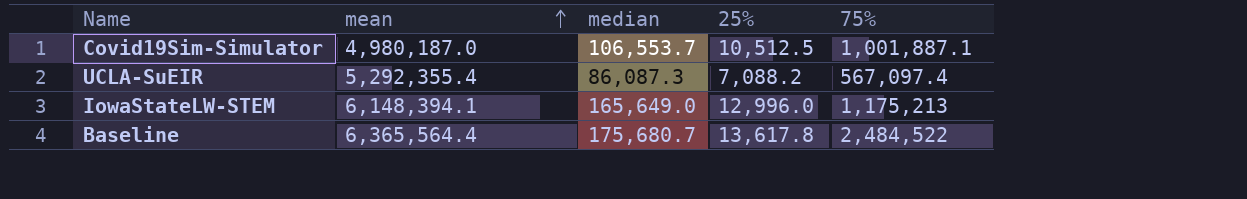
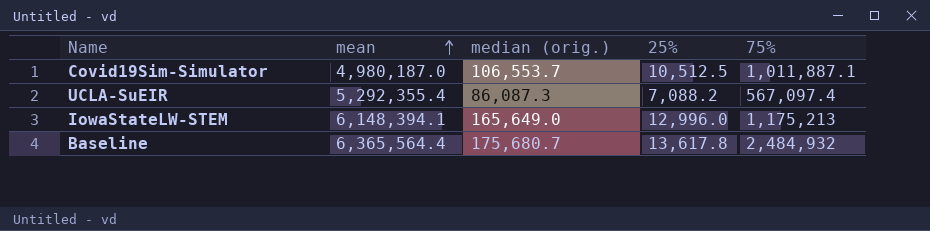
column name: median -> median (orig.)
Covid19Sim-Simulator | 75%: 1,001,887.1 -> 1,011,887.1
Baseline | 75%: 2,484,522 -> 2,484,932

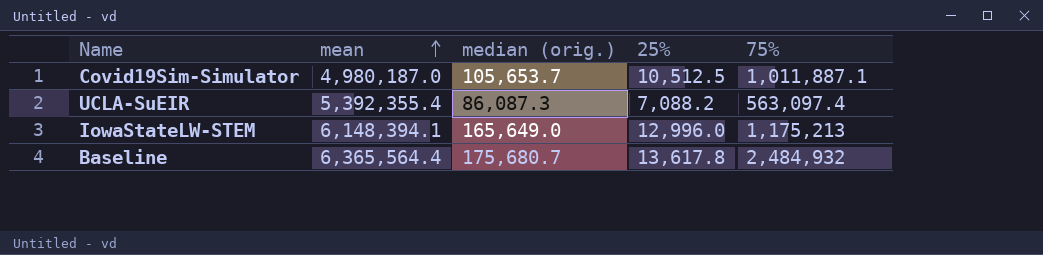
Covid19Sim-Simulator | median (orig.): 106,553.7 -> 105,653.7
UCLA-SuEIR | mean: 5,292,355.4 -> 5,392,355.4
UCLA-SuEIR | 75%: 567,097.4 -> 563,097.4

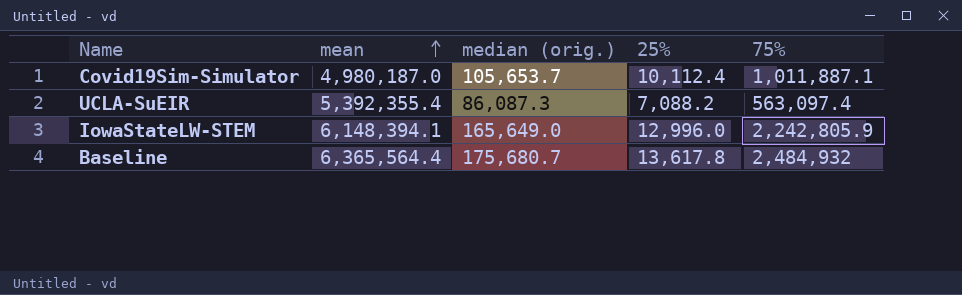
Covid19Sim-Simulator | 25%: 10,512.5 -> 10,112.4
IowaStateLW-STEM | 75%: 1,175,213 -> 2,242,805.9

